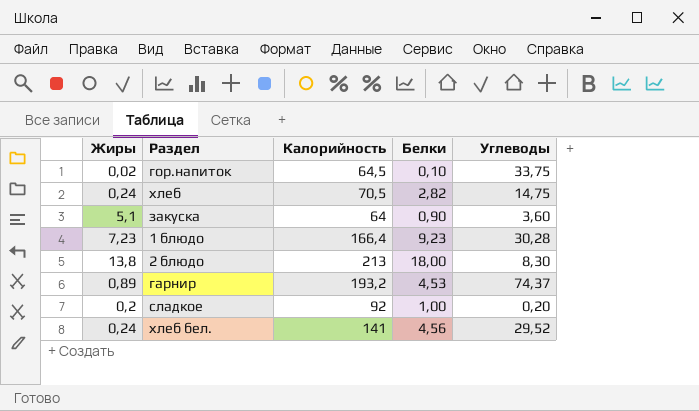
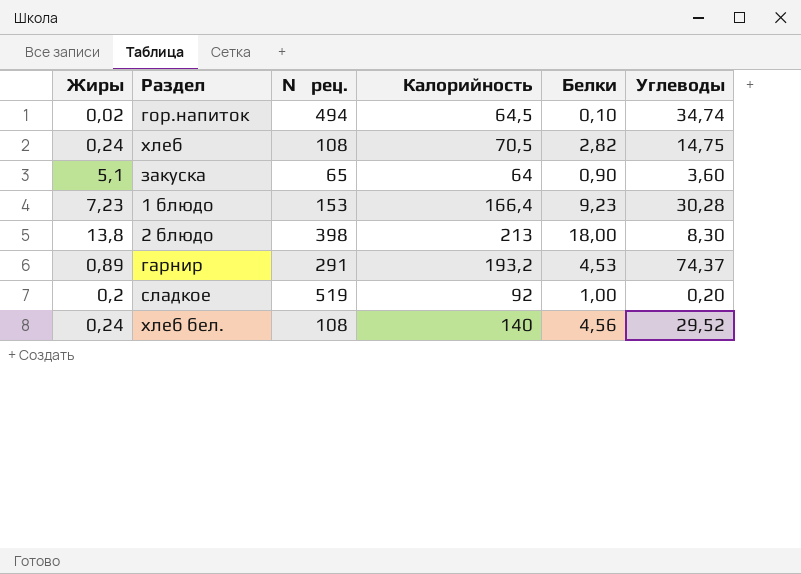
column № рец. | position: none -> 3
гор.напиток | Углеводы: 33,75 -> 34,74
хлеб бел. | Калорийность: 141 -> 140

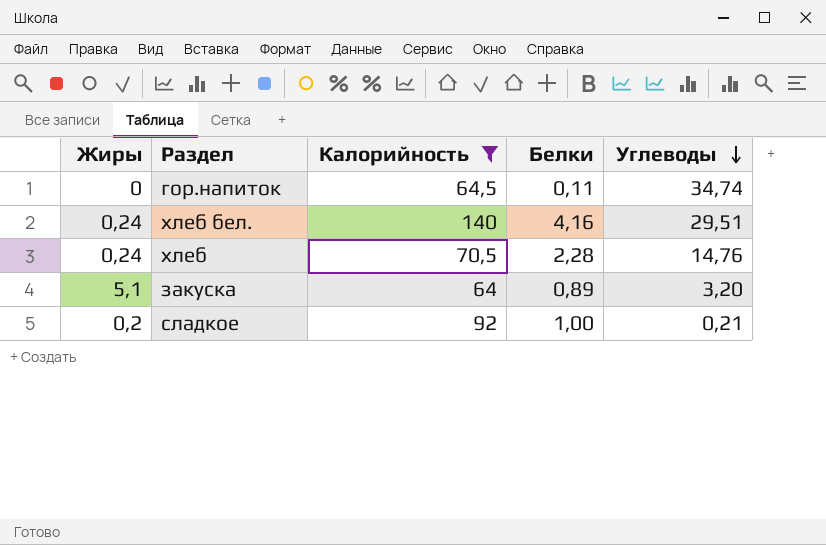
filter: none -> Калорийность <= 140
row order: none -> Углеводы descending
column № рец. | position: 3 -> none
гор.напиток | Жиры: 0,02 -> 0
гор.напиток | Белки: 0,10 -> 0,11
хлеб бел. | Белки: 4,56 -> 4,16
хлеб бел. | Углеводы: 29,52 -> 29,51
хлеб | Белки: 2,82 -> 2,28
хлеб | Углеводы: 14,75 -> 14,76
закуска | Белки: 0,90 -> 0,89
закуска | Углеводы: 3,60 -> 3,20
сладкое | Углеводы: 0,20 -> 0,21

